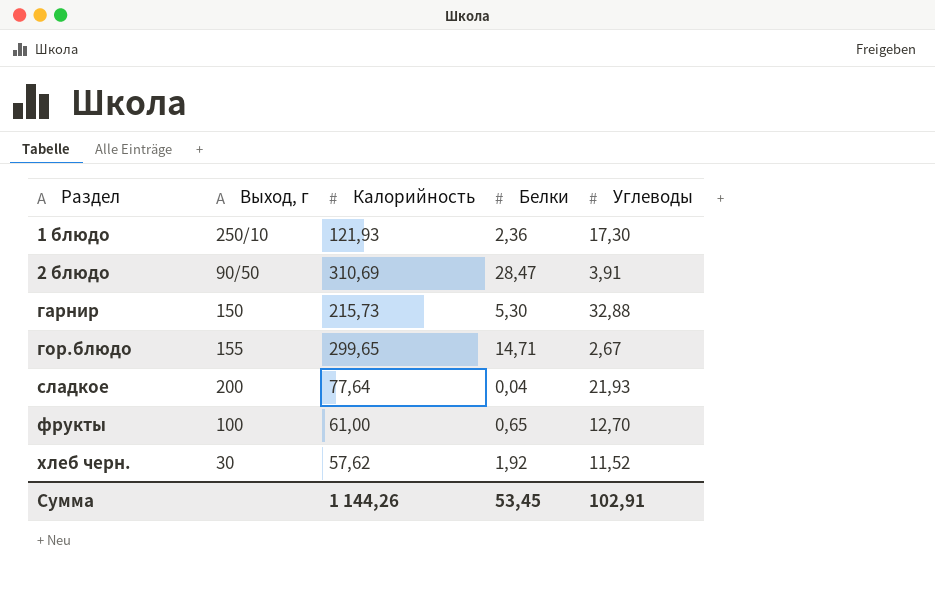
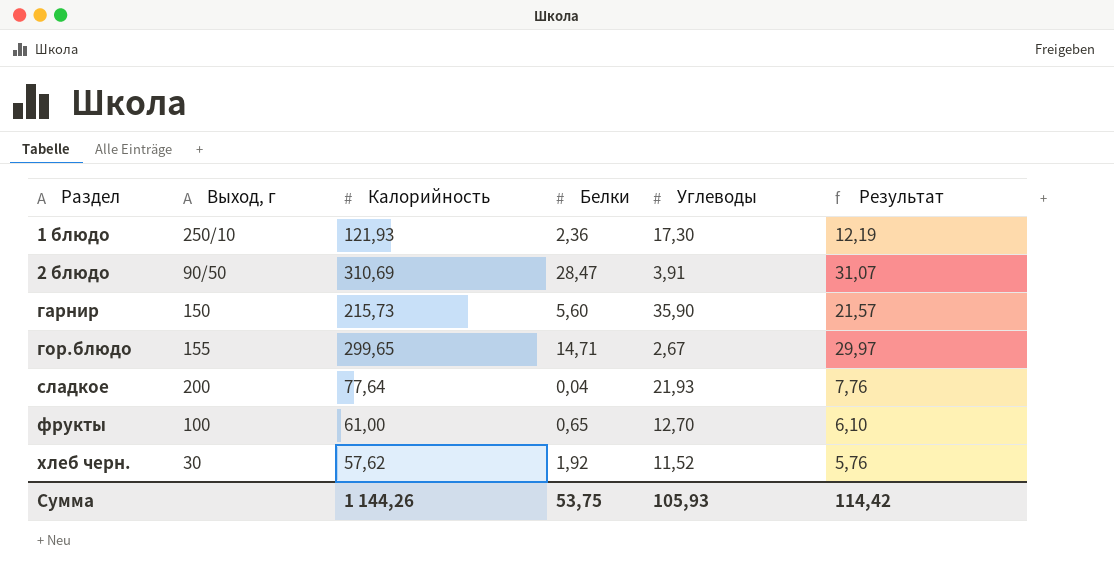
column Результат | formula: none -> [Калорийность] * 0,1
гарнир | Белки: 5,30 -> 5,60
гарнир | Углеводы: 32,88 -> 35,90
Сумма | Белки: 53,45 -> 53,75
Сумма | Углеводы: 102,91 -> 105,93

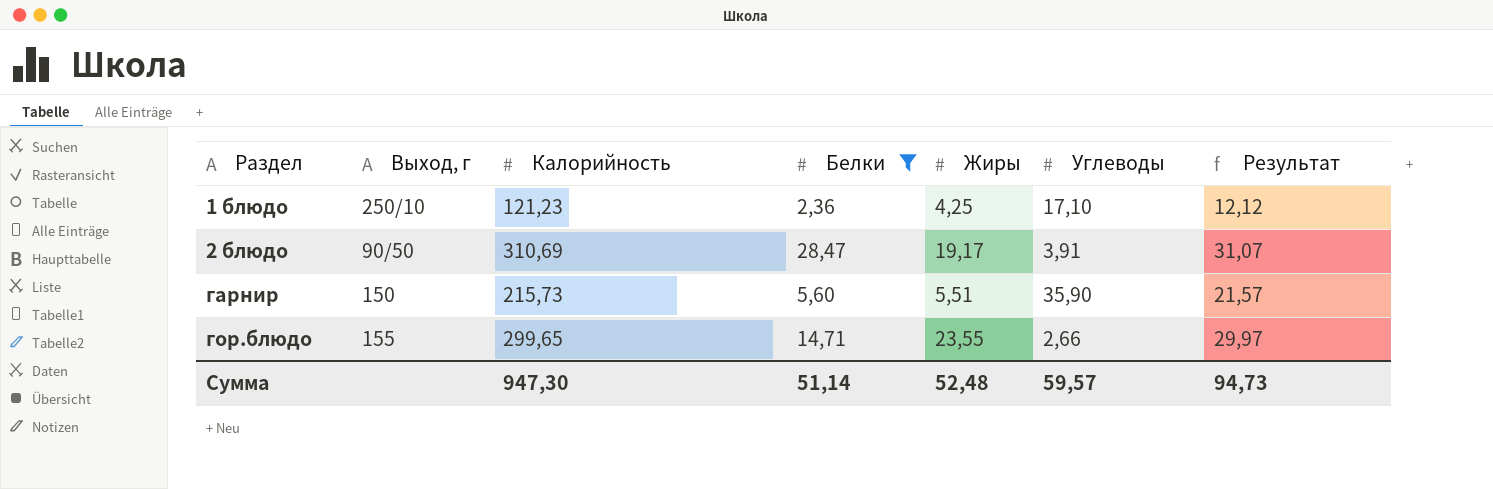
filter: none -> Белки >= 2,36
column Жиры | position: none -> 5
1 блюдо | Калорийность: 121,93 -> 121,23
1 блюдо | Углеводы: 17,30 -> 17,10
1 блюдо | Результат: 12,19 -> 12,12
гор.блюдо | Углеводы: 2,67 -> 2,66
Сумма | Калорийность: 1 144,26 -> 947,30
Сумма | Белки: 53,75 -> 51,14
Сумма | Углеводы: 105,93 -> 59,57
Сумма | Результат: 114,42 -> 94,73

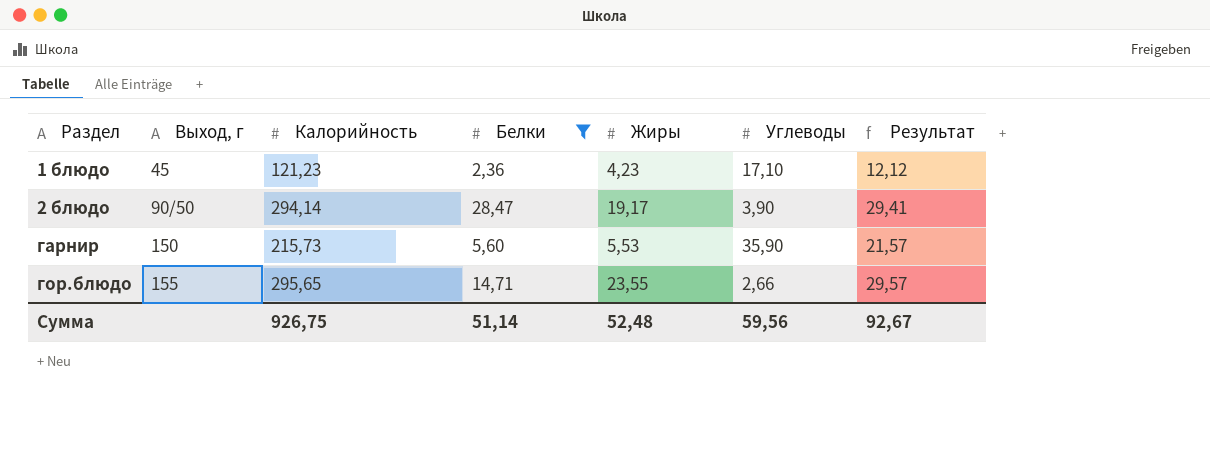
1 блюдо | Выход, г: 250/10 -> 45
1 блюдо | Жиры: 4,25 -> 4,23
2 блюдо | Калорийность: 310,69 -> 294,14
2 блюдо | Углеводы: 3,91 -> 3,90
2 блюдо | Результат: 31,07 -> 29,41
гарнир | Жиры: 5,51 -> 5,53
гор.блюдо | Калорийность: 299,65 -> 295,65
гор.блюдо | Результат: 29,97 -> 29,57
Сумма | Калорийность: 947,30 -> 926,75
Сумма | Углеводы: 59,57 -> 59,56
Сумма | Результат: 94,73 -> 92,67

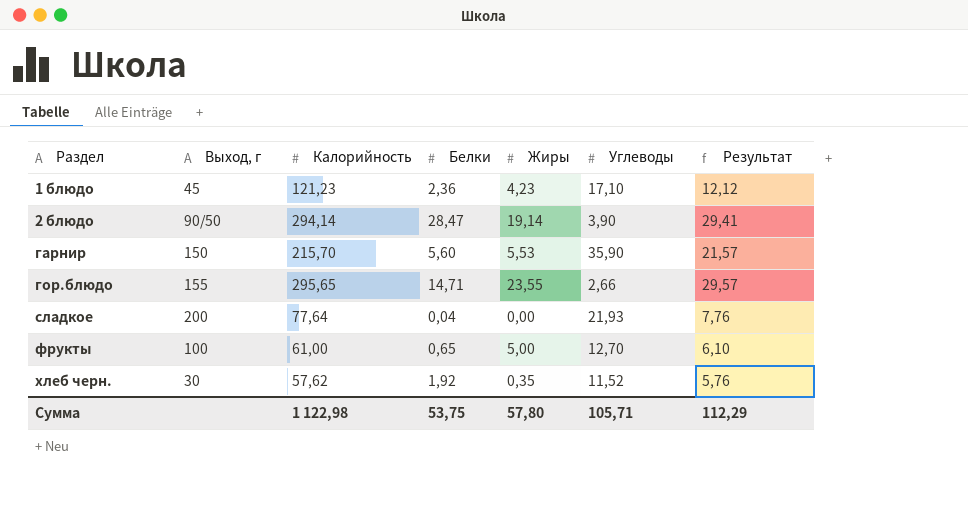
filter: Белки >= 2,36 -> none
2 блюдо | Жиры: 19,17 -> 19,14
гарнир | Калорийность: 215,73 -> 215,70
Сумма | Калорийность: 926,75 -> 1 122,98
Сумма | Белки: 51,14 -> 53,75
Сумма | Жиры: 52,48 -> 57,80
Сумма | Углеводы: 59,56 -> 105,71
Сумма | Результат: 92,67 -> 112,29

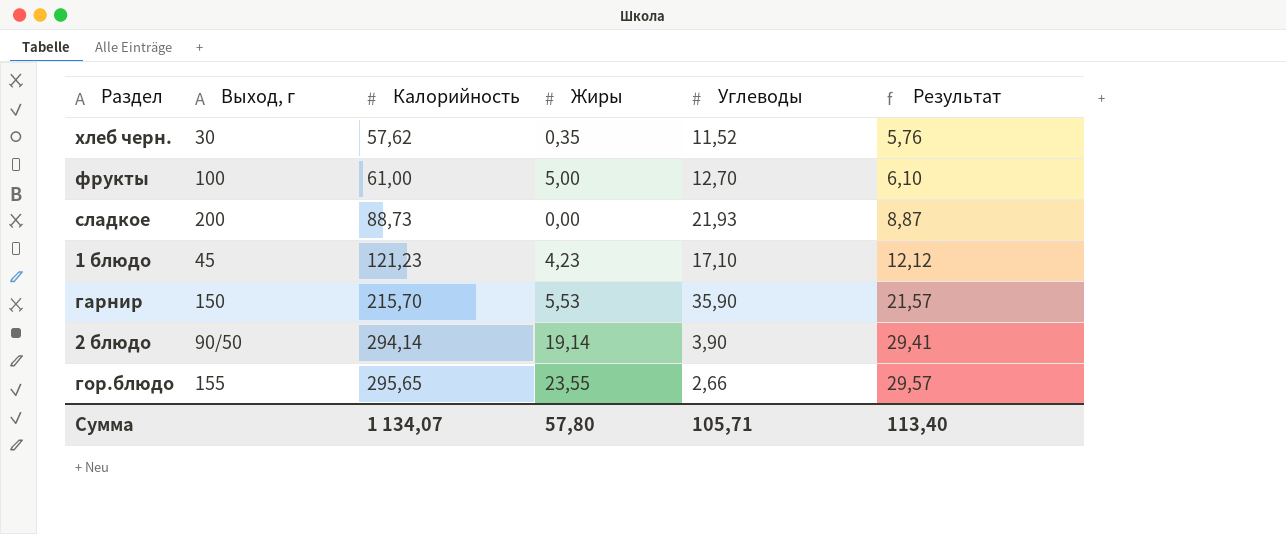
row order: Раздел ascending -> Калорийность ascending
column Белки | position: 4 -> none
сладкое | Калорийность: 77,64 -> 88,73
сладкое | Результат: 7,76 -> 8,87
Сумма | Калорийность: 1 122,98 -> 1 134,07
Сумма | Результат: 112,29 -> 113,40

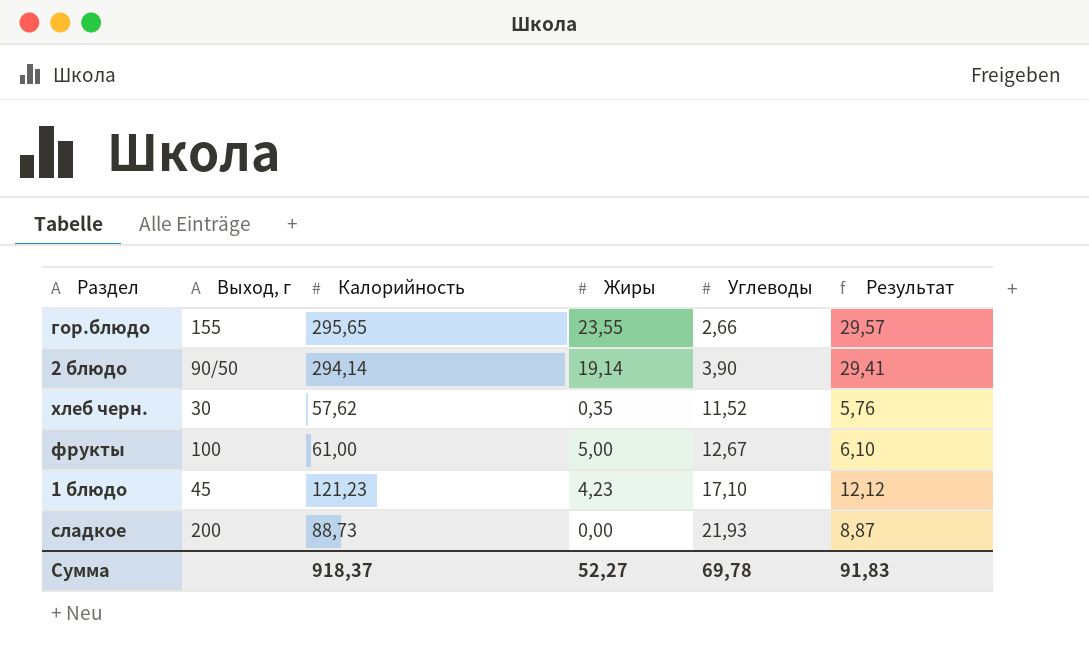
row order: Калорийность ascending -> Углеводы ascending
row гарнир: 150 | 215,70 | 5,53 | 35,90 | 21,57 -> none
фрукты | Углеводы: 12,70 -> 12,67
Сумма | Калорийность: 1 134,07 -> 918,37
Сумма | Жиры: 57,80 -> 52,27
Сумма | Углеводы: 105,71 -> 69,78
Сумма | Результат: 113,40 -> 91,83

